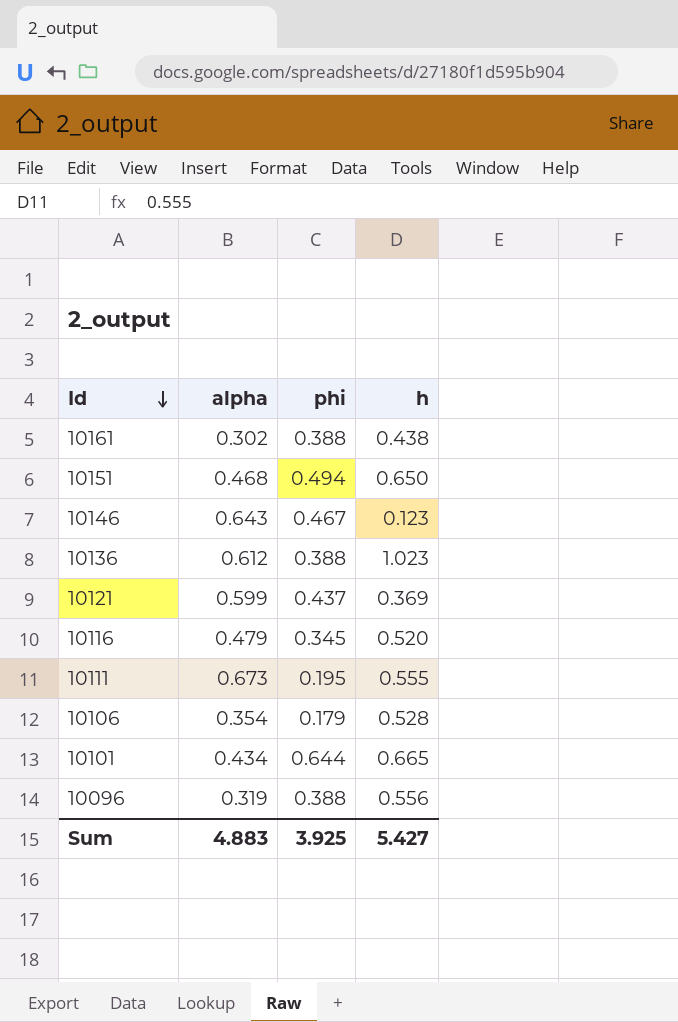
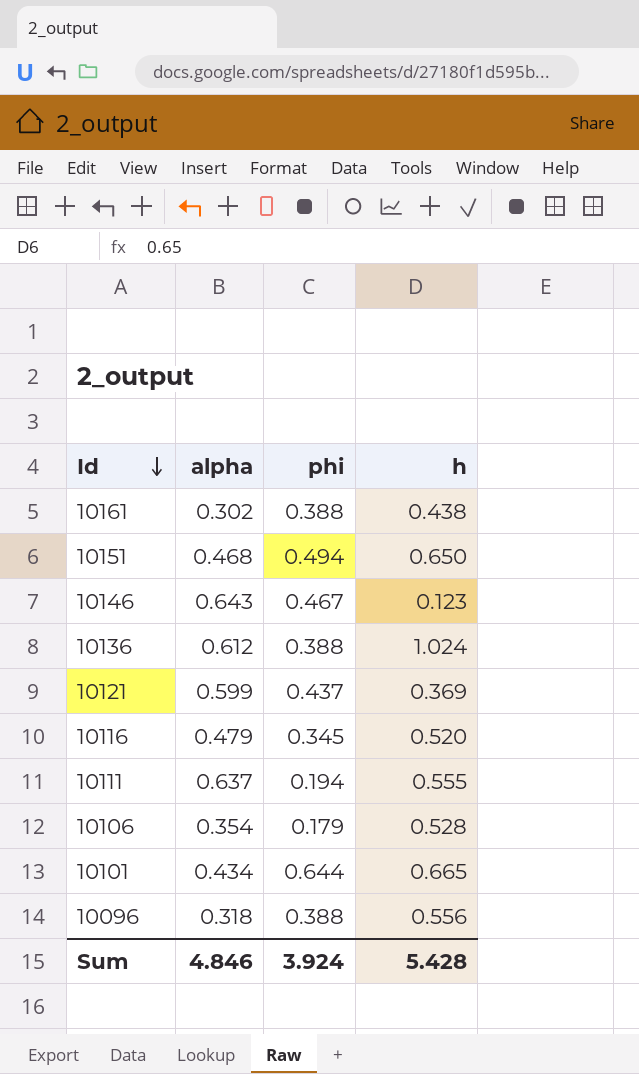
10136 | h: 1.023 -> 1.024
10111 | alpha: 0.673 -> 0.637
10111 | phi: 0.195 -> 0.194
10096 | alpha: 0.319 -> 0.318
Sum | alpha: 4.883 -> 4.846
Sum | phi: 3.925 -> 3.924
Sum | h: 5.427 -> 5.428

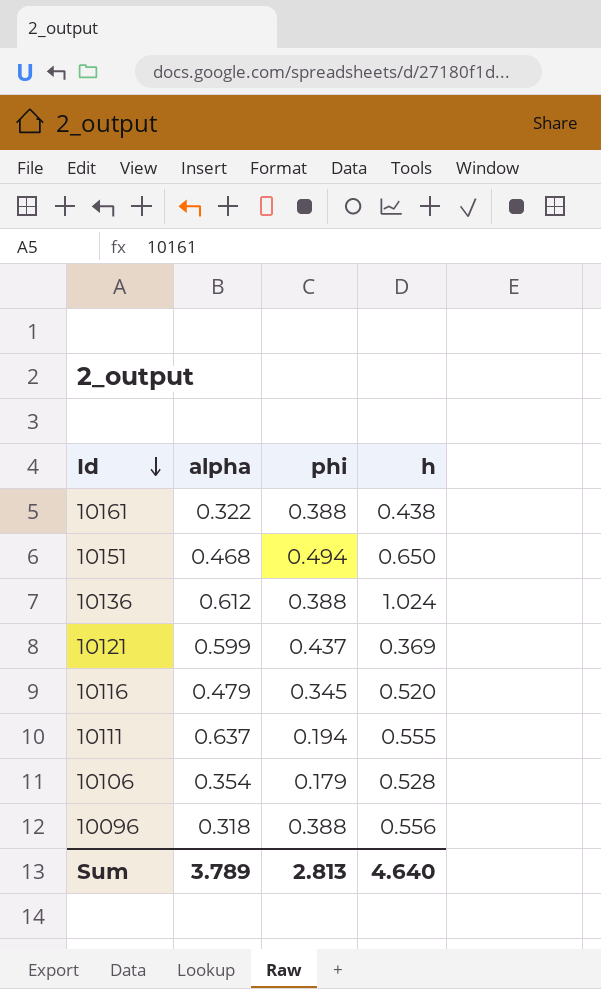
row 10146: 0.643 | 0.467 | 0.123 -> none
row 10101: 0.434 | 0.644 | 0.665 -> none
10161 | alpha: 0.302 -> 0.322
Sum | alpha: 4.846 -> 3.789
Sum | phi: 3.924 -> 2.813
Sum | h: 5.428 -> 4.640

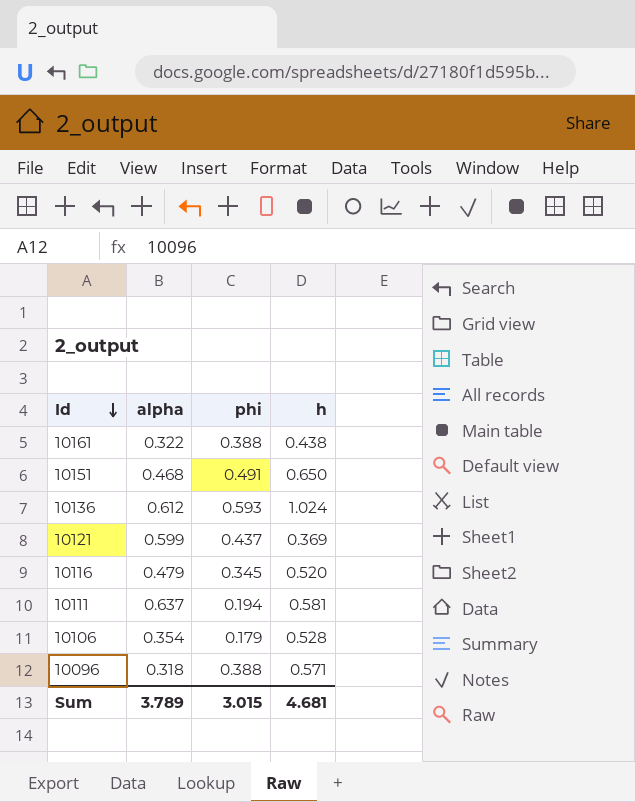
10151 | phi: 0.494 -> 0.491
10136 | phi: 0.388 -> 0.593
10111 | h: 0.555 -> 0.581
10096 | h: 0.556 -> 0.571
Sum | phi: 2.813 -> 3.015
Sum | h: 4.640 -> 4.681

